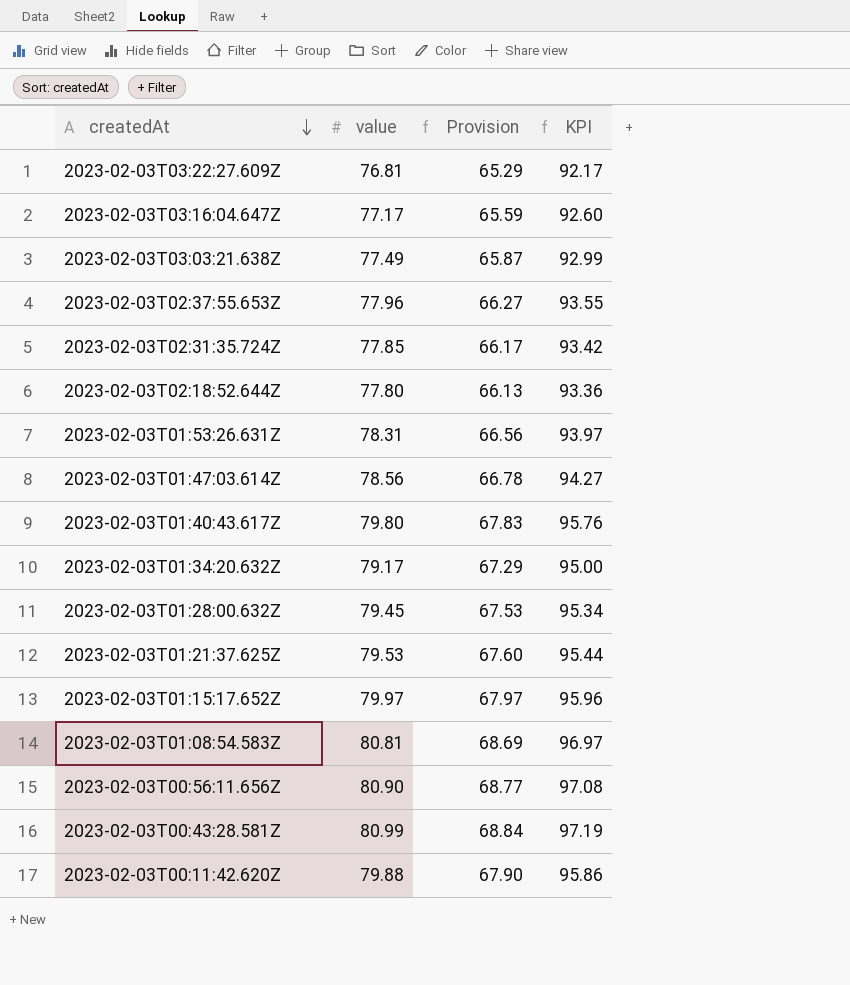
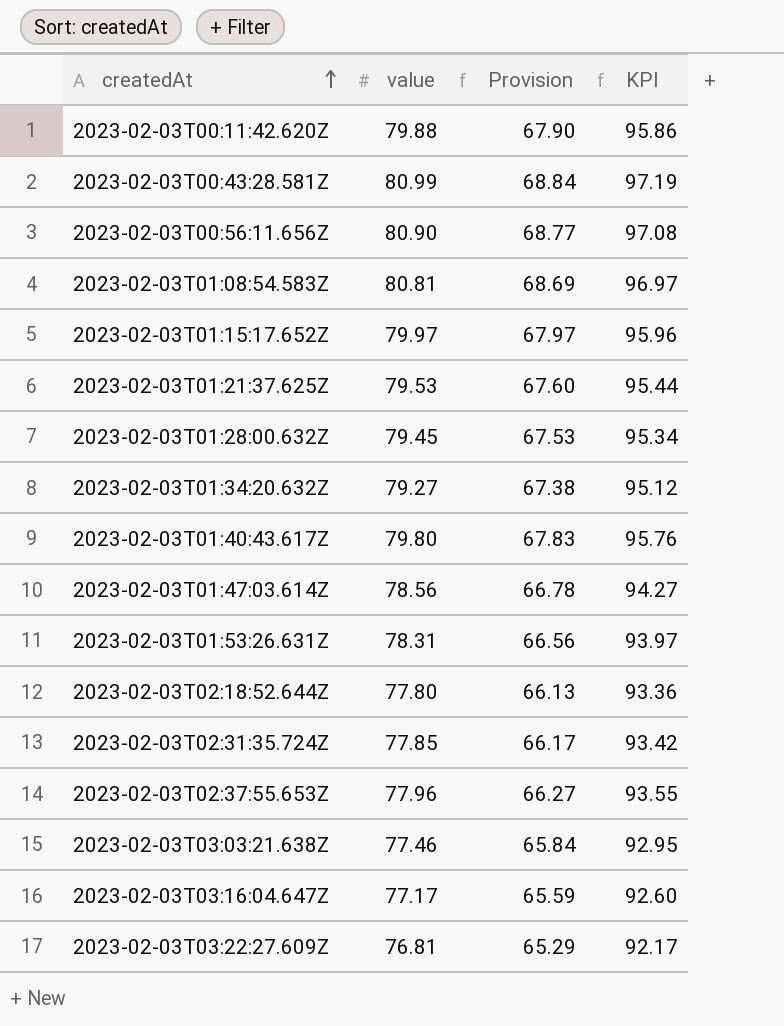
row order: createdAt descending -> createdAt ascending
2023-02-03T01:34:20.632Z | value: 79.17 -> 79.27
2023-02-03T01:34:20.632Z | Provision: 67.29 -> 67.38
2023-02-03T01:34:20.632Z | KPI: 95.00 -> 95.12
2023-02-03T03:03:21.638Z | value: 77.49 -> 77.46
2023-02-03T03:03:21.638Z | Provision: 65.87 -> 65.84
2023-02-03T03:03:21.638Z | KPI: 92.99 -> 92.95

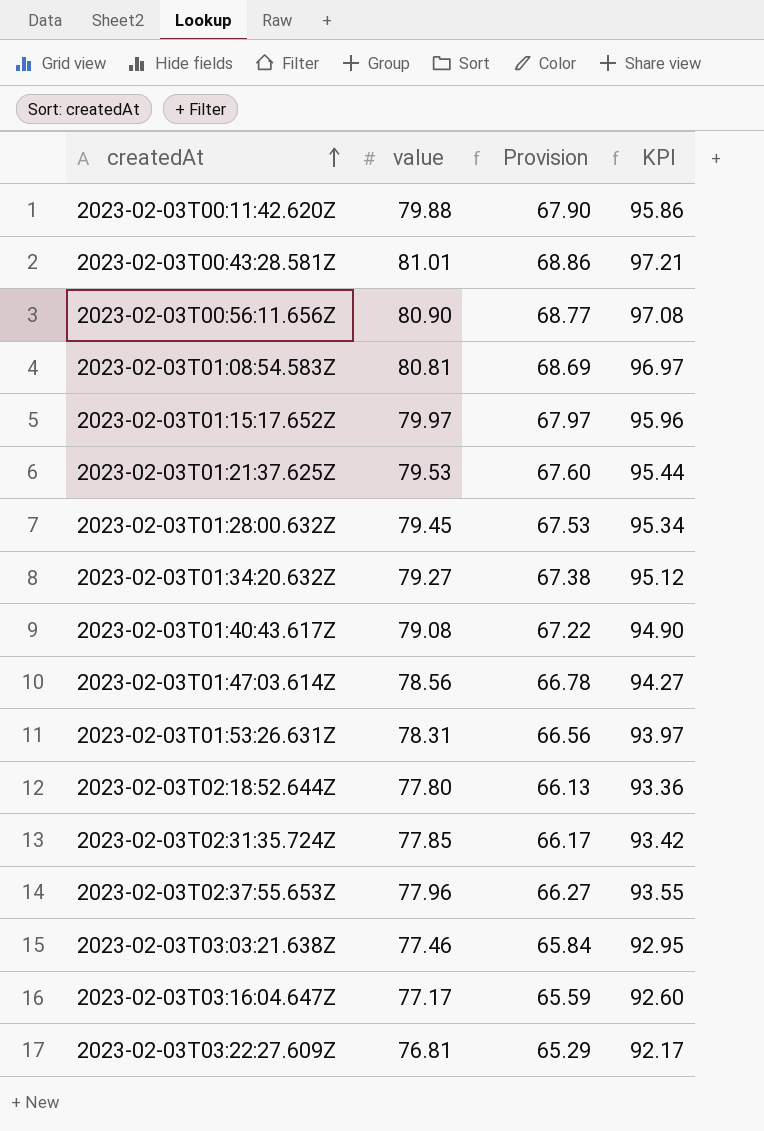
2023-02-03T00:43:28.581Z | value: 80.99 -> 81.01
2023-02-03T00:43:28.581Z | Provision: 68.84 -> 68.86
2023-02-03T00:43:28.581Z | KPI: 97.19 -> 97.21
2023-02-03T01:40:43.617Z | value: 79.80 -> 79.08
2023-02-03T01:40:43.617Z | Provision: 67.83 -> 67.22
2023-02-03T01:40:43.617Z | KPI: 95.76 -> 94.90

